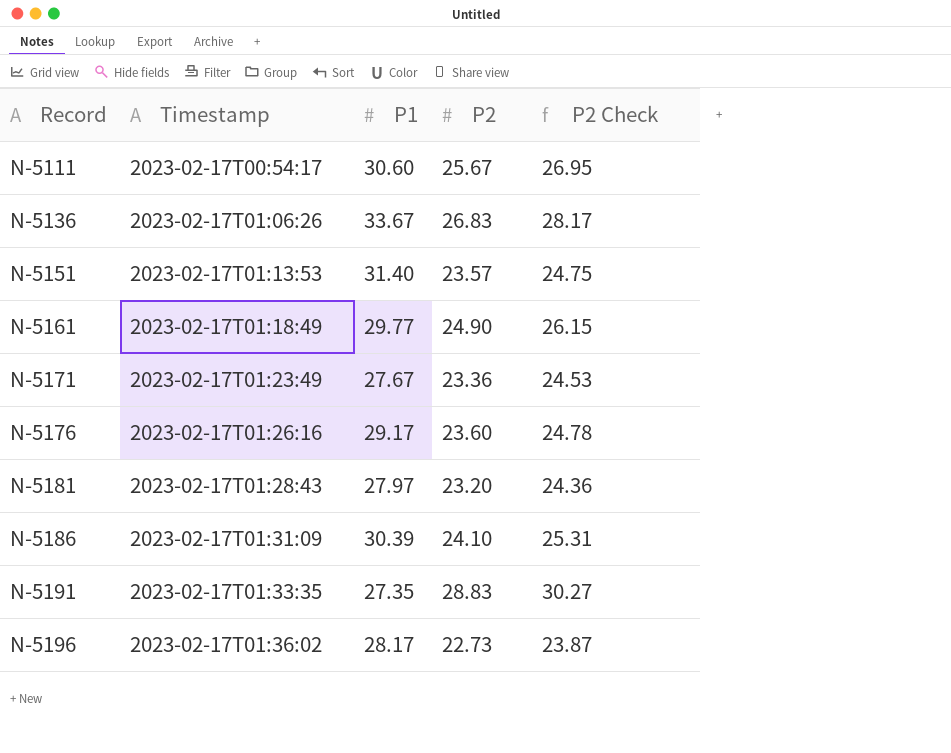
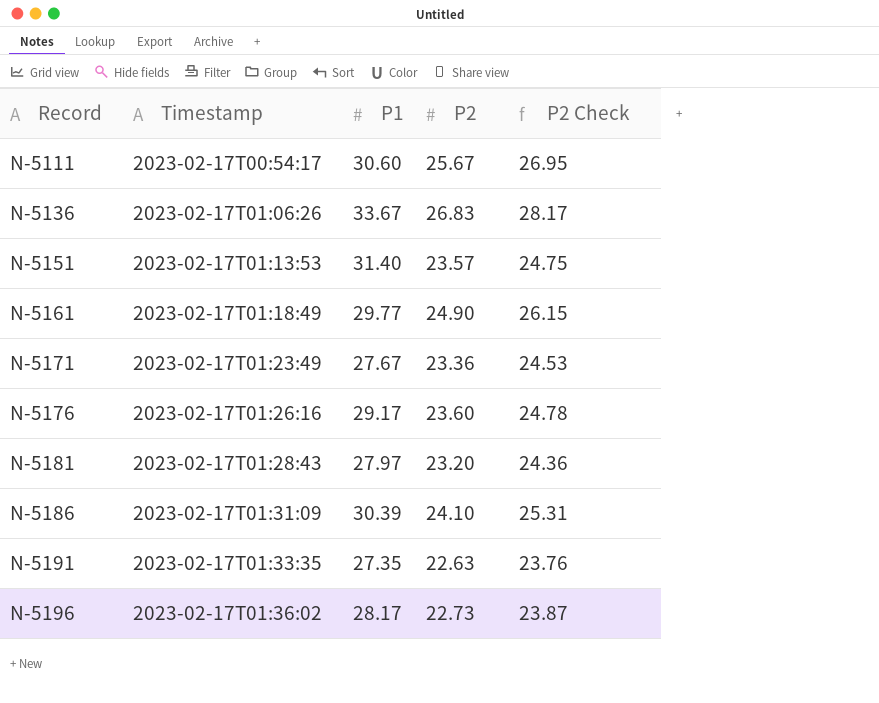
N-5191 | P2: 28.83 -> 22.63
N-5191 | P2 Check: 30.27 -> 23.76

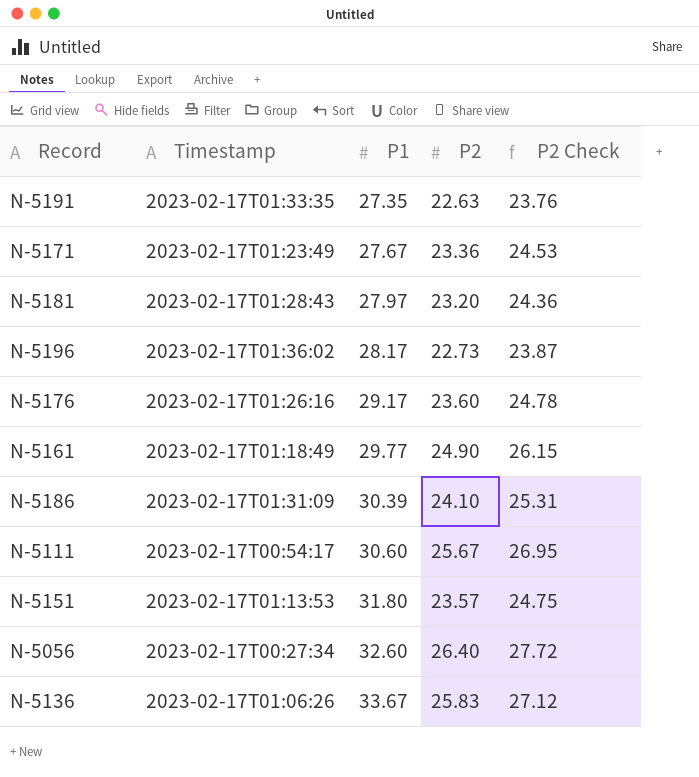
row order: Record ascending -> P1 ascending
N-5151 | P1: 31.40 -> 31.80
row N-5056: none -> 2023-02-17T00:27:34 | 32.60 | 26.40 | 27.72
N-5136 | P2: 26.83 -> 25.83
N-5136 | P2 Check: 28.17 -> 27.12

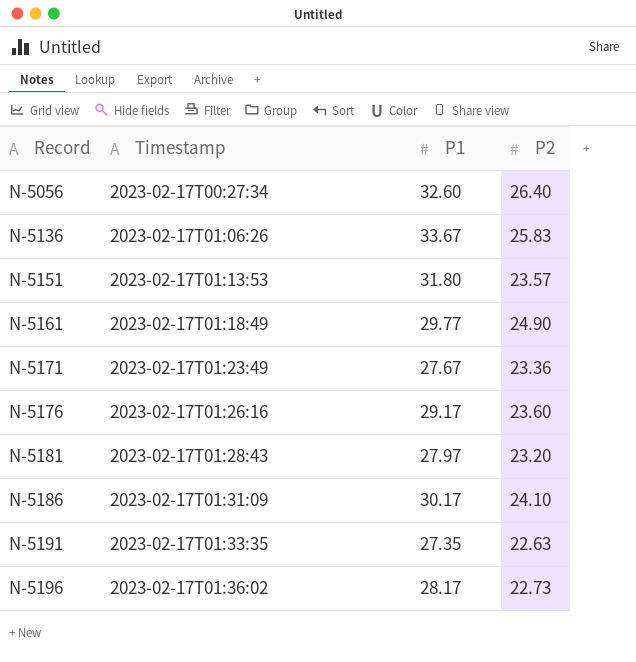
row order: P1 ascending -> Record ascending
column P2 Check | formula: [P2] * 1.05 -> none
row N-5111: 2023-02-17T00:54:17 | 30.60 | 25.67 | 26.95 -> none
N-5186 | P1: 30.39 -> 30.17

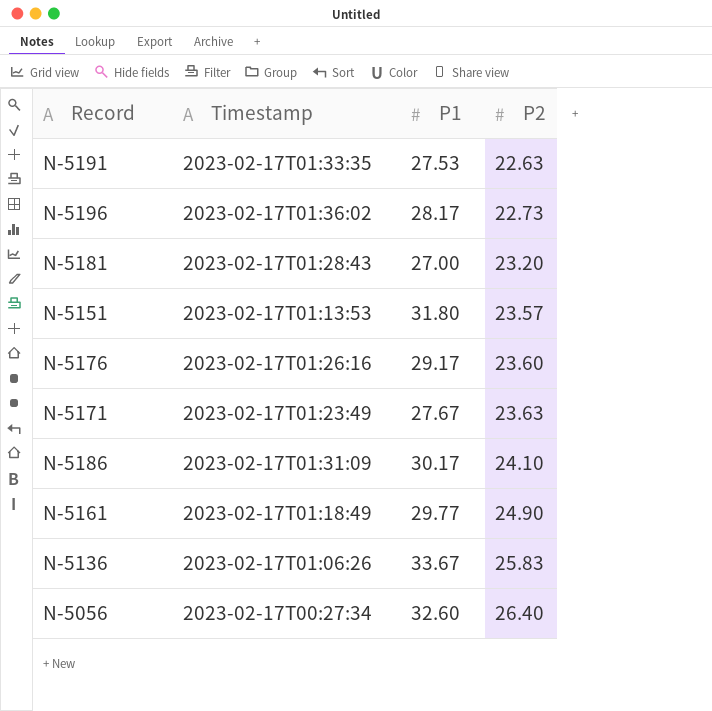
row order: Record ascending -> P2 ascending
N-5191 | P1: 27.35 -> 27.53
N-5181 | P1: 27.97 -> 27.00
N-5171 | P2: 23.36 -> 23.63

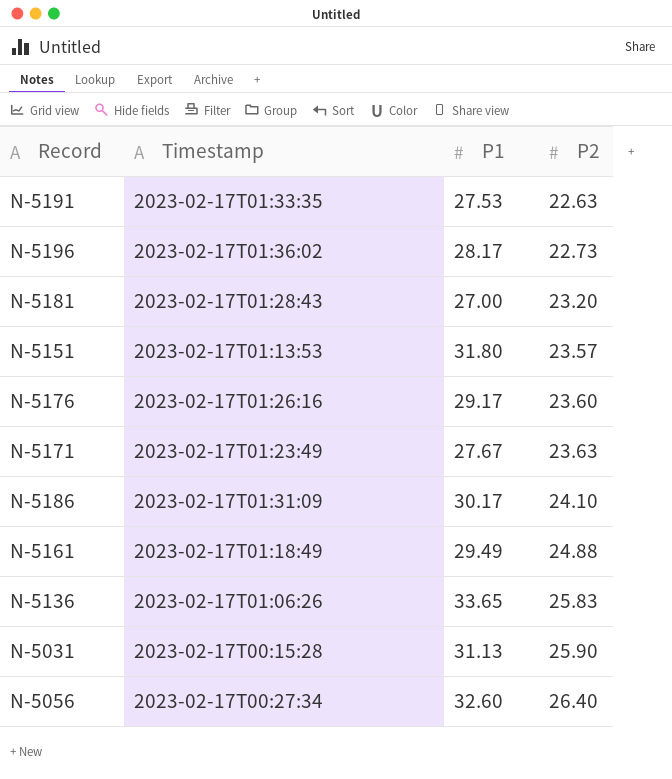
N-5161 | P1: 29.77 -> 29.49
N-5161 | P2: 24.90 -> 24.88
N-5136 | P1: 33.67 -> 33.65
row N-5031: none -> 2023-02-17T00:15:28 | 31.13 | 25.90

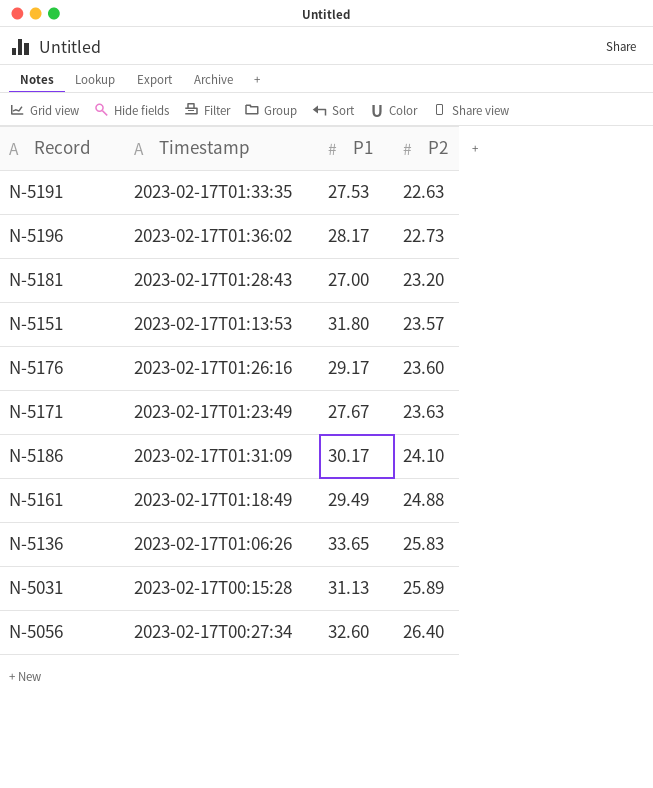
N-5031 | P2: 25.90 -> 25.89

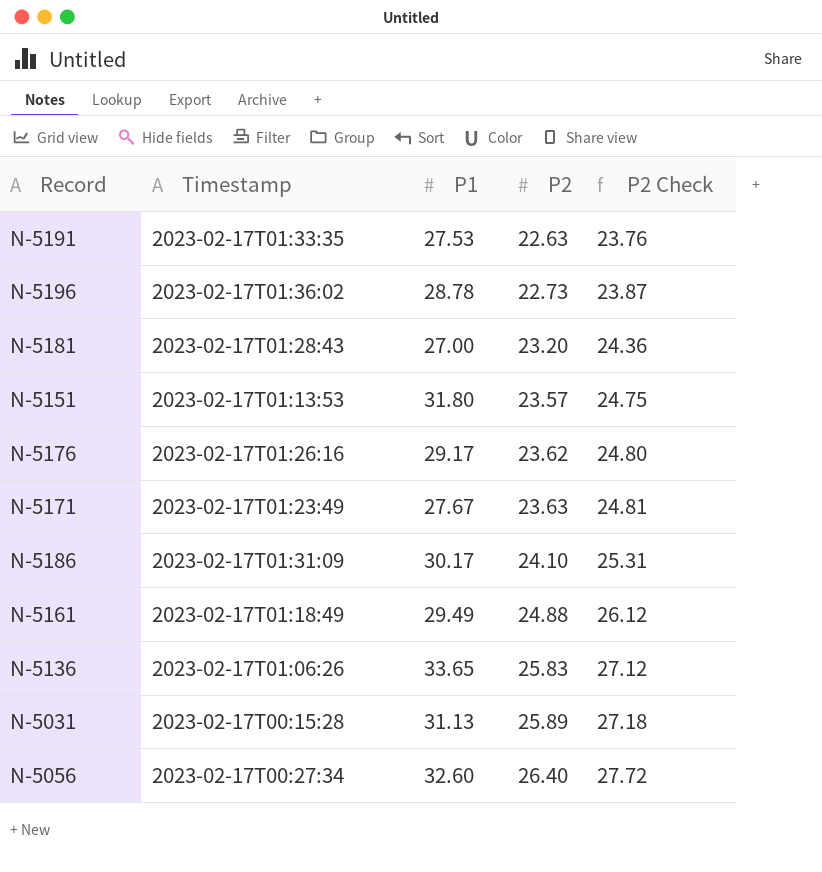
column P2 Check | formula: none -> [P2] * 1.05
N-5196 | P1: 28.17 -> 28.78
N-5176 | P2: 23.60 -> 23.62

